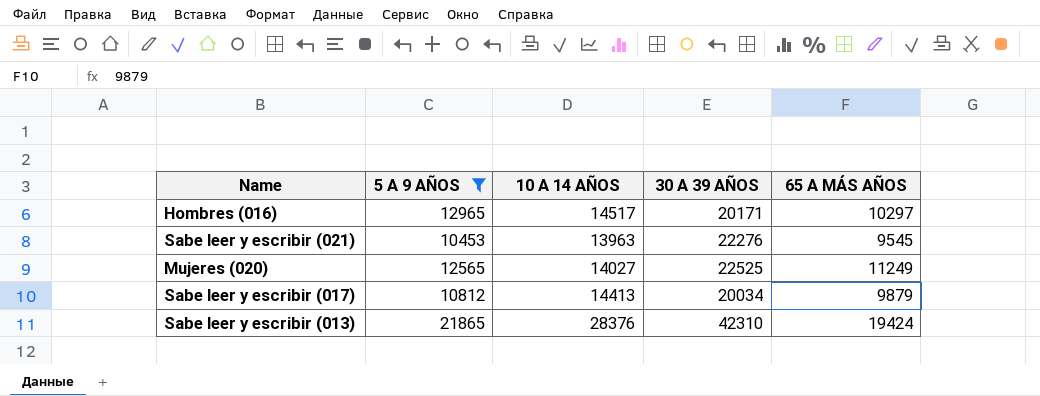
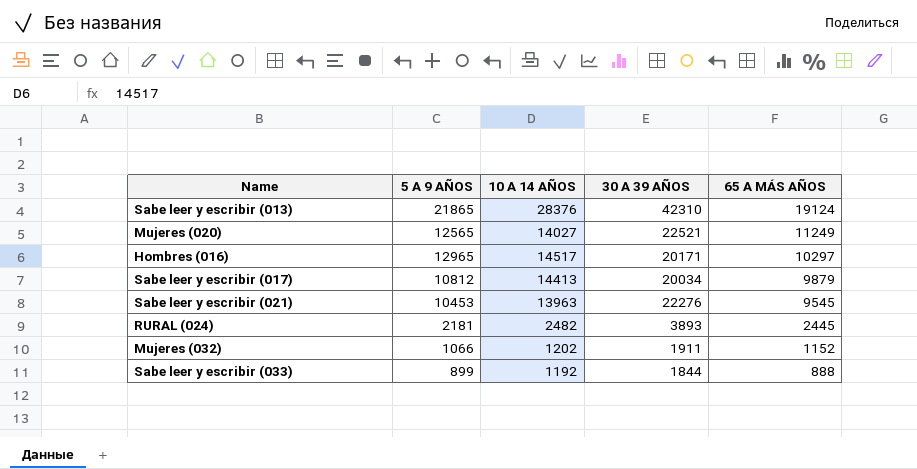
filter: 5 A 9 AÑOS >= 10453 -> none
row order: none -> 65 A MÁS AÑOS descending
Sabe leer y escribir (013) | 65 A MÁS AÑOS: 19424 -> 19124
Mujeres (020) | 30 A 39 AÑOS: 22525 -> 22521

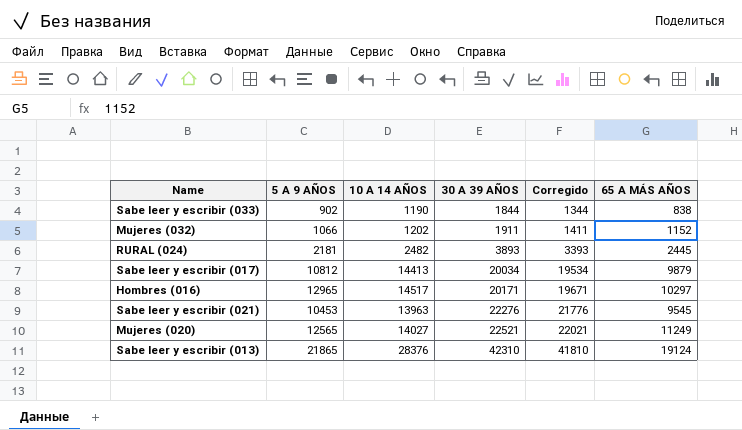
row order: 65 A MÁS AÑOS descending -> 30 A 39 AÑOS ascending
column Corregido | formula: none -> [30 A 39 AÑOS] - 500
Sabe leer y escribir (033) | 5 A 9 AÑOS: 899 -> 902
Sabe leer y escribir (033) | 10 A 14 AÑOS: 1192 -> 1190
Sabe leer y escribir (033) | 65 A MÁS AÑOS: 888 -> 838

